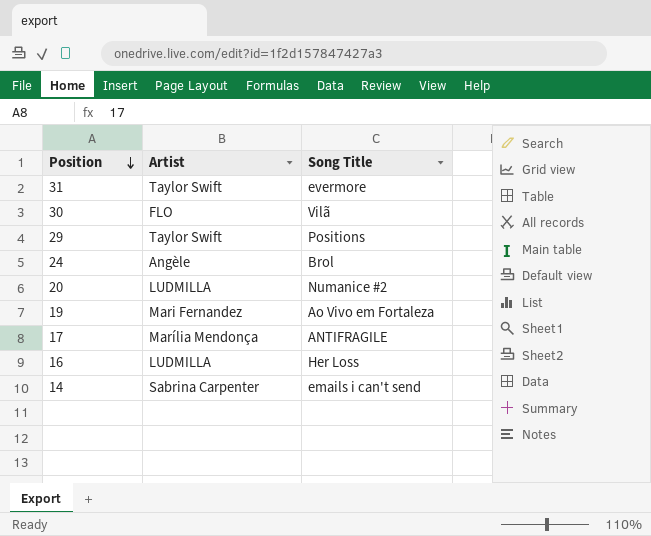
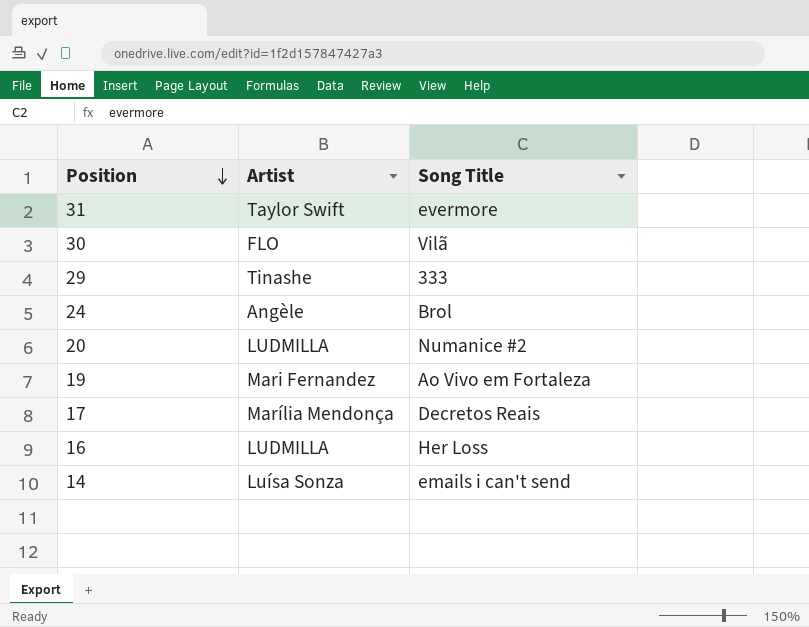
29 | Artist: Taylor Swift -> Tinashe
29 | Song Title: Positions -> 333
17 | Song Title: ANTIFRAGILE -> Decretos Reais
14 | Artist: Sabrina Carpenter -> Luísa Sonza

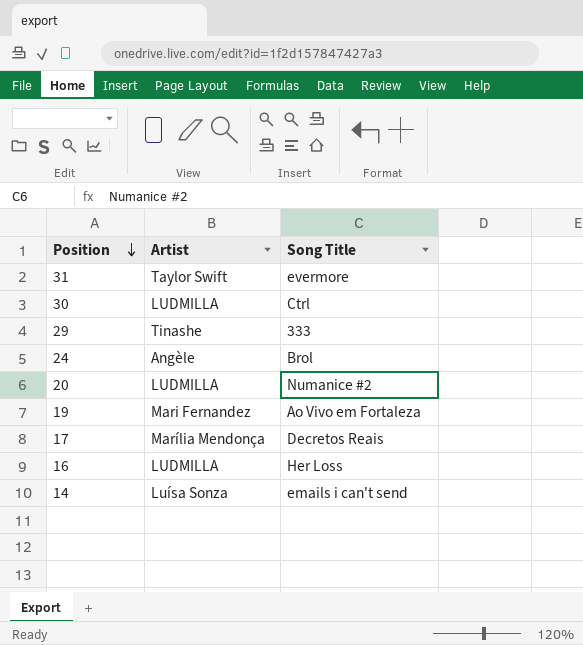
30 | Artist: FLO -> LUDMILLA
30 | Song Title: Vilã -> Ctrl

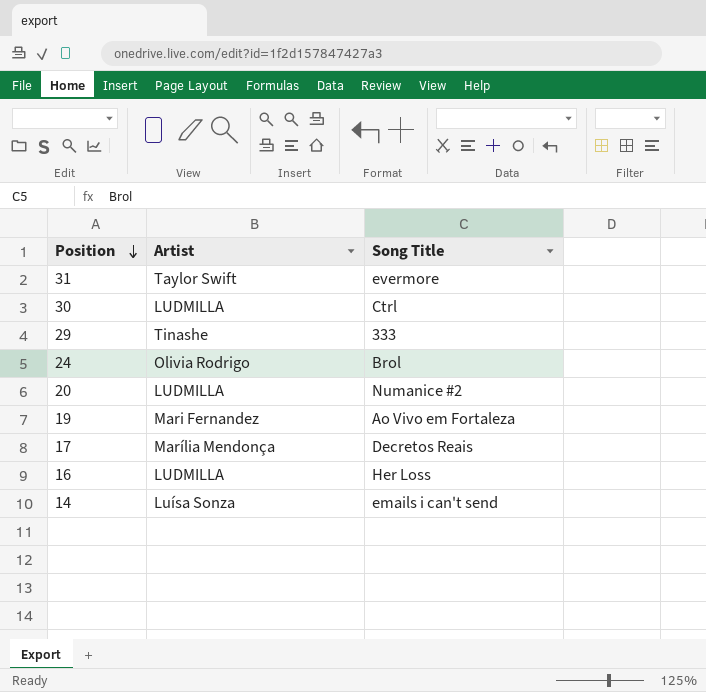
24 | Artist: Angèle -> Olivia Rodrigo

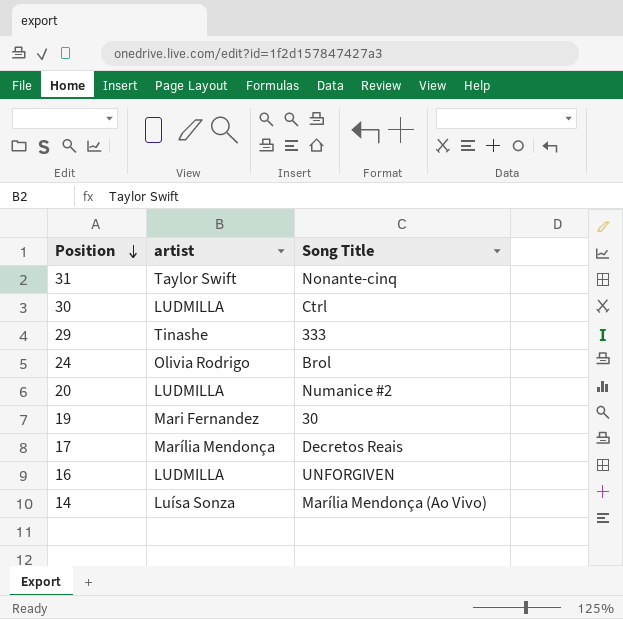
column name: Artist -> artist
31 | Song Title: evermore -> Nonante-cinq
19 | Song Title: Ao Vivo em Fortaleza -> 30
16 | Song Title: Her Loss -> UNFORGIVEN
14 | Song Title: emails i can't send -> Marília Mendonça (Ao Vivo)

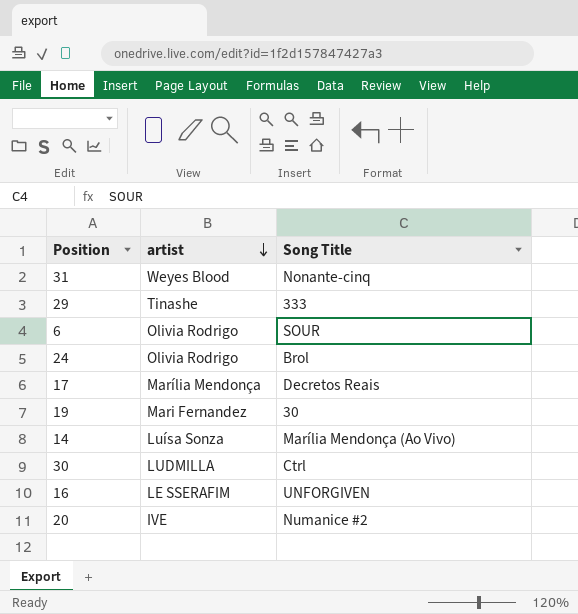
row order: Position descending -> artist descending
31 | artist: Taylor Swift -> Weyes Blood
row 6: none -> Olivia Rodrigo | SOUR
16 | artist: LUDMILLA -> LE SSERAFIM
20 | artist: LUDMILLA -> IVE

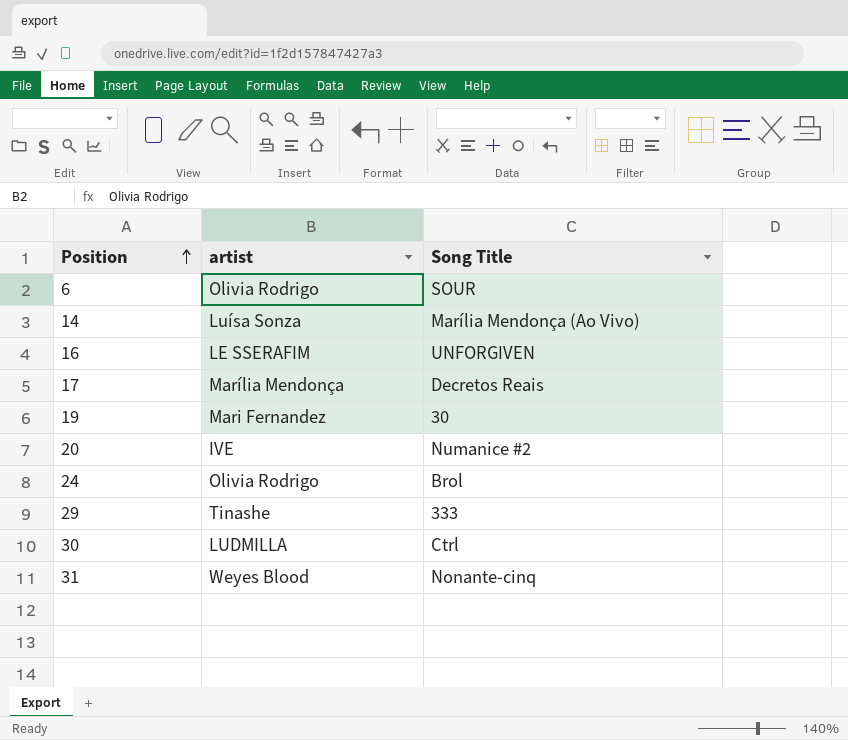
row order: artist descending -> Position ascending

